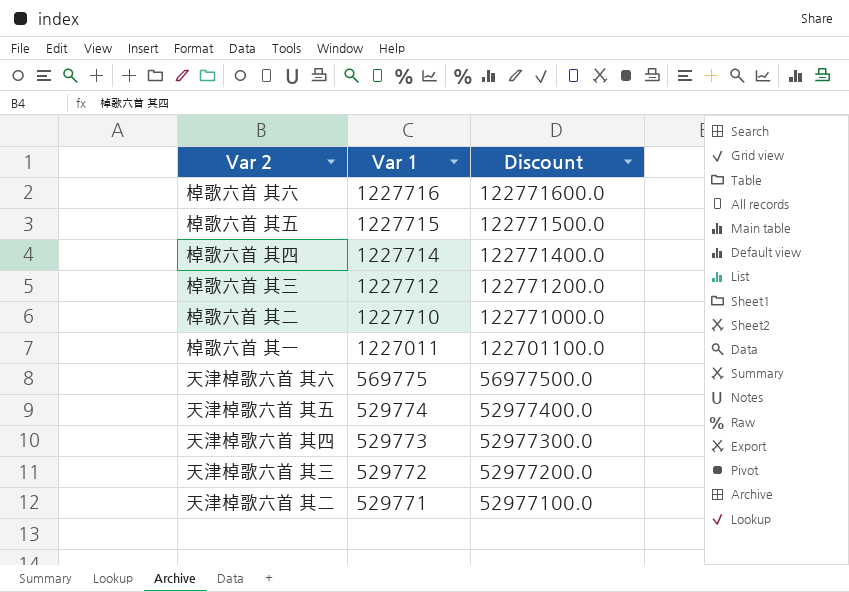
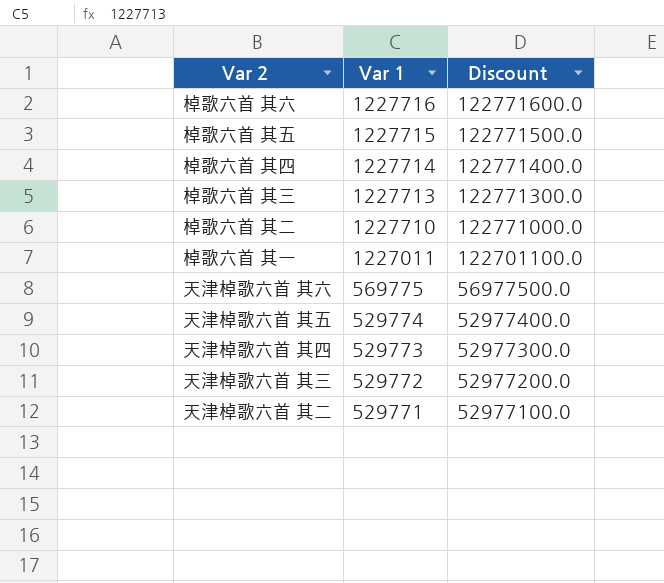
棹歌六首 其三 | Var 1: 1227712 -> 1227713
棹歌六首 其三 | Discount: 122771200.0 -> 122771300.0

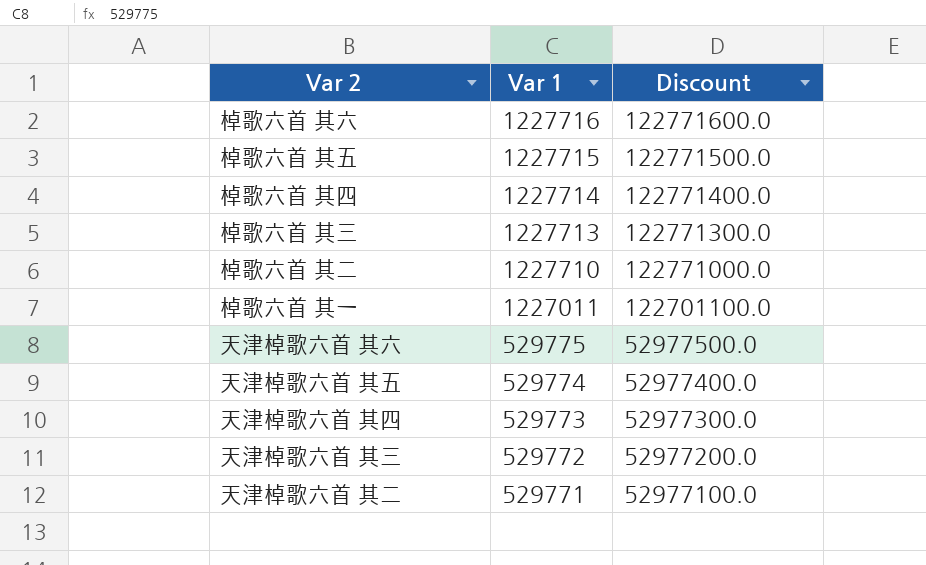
天津棹歌六首 其六 | Var 1: 569775 -> 529775
天津棹歌六首 其六 | Discount: 56977500.0 -> 52977500.0

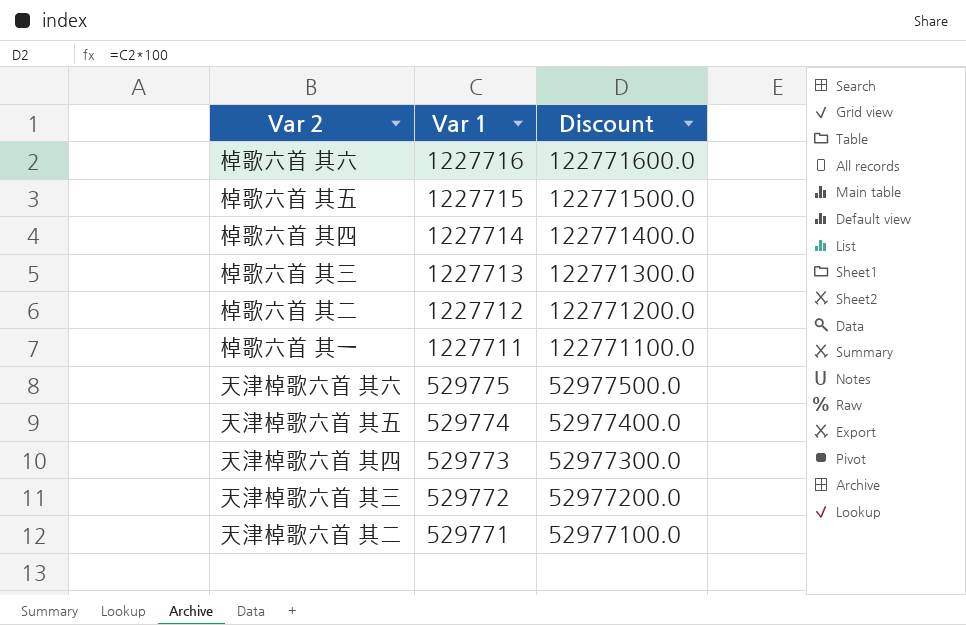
棹歌六首 其二 | Var 1: 1227710 -> 1227712
棹歌六首 其二 | Discount: 122771000.0 -> 122771200.0
棹歌六首 其一 | Var 1: 1227011 -> 1227711
棹歌六首 其一 | Discount: 122701100.0 -> 122771100.0

